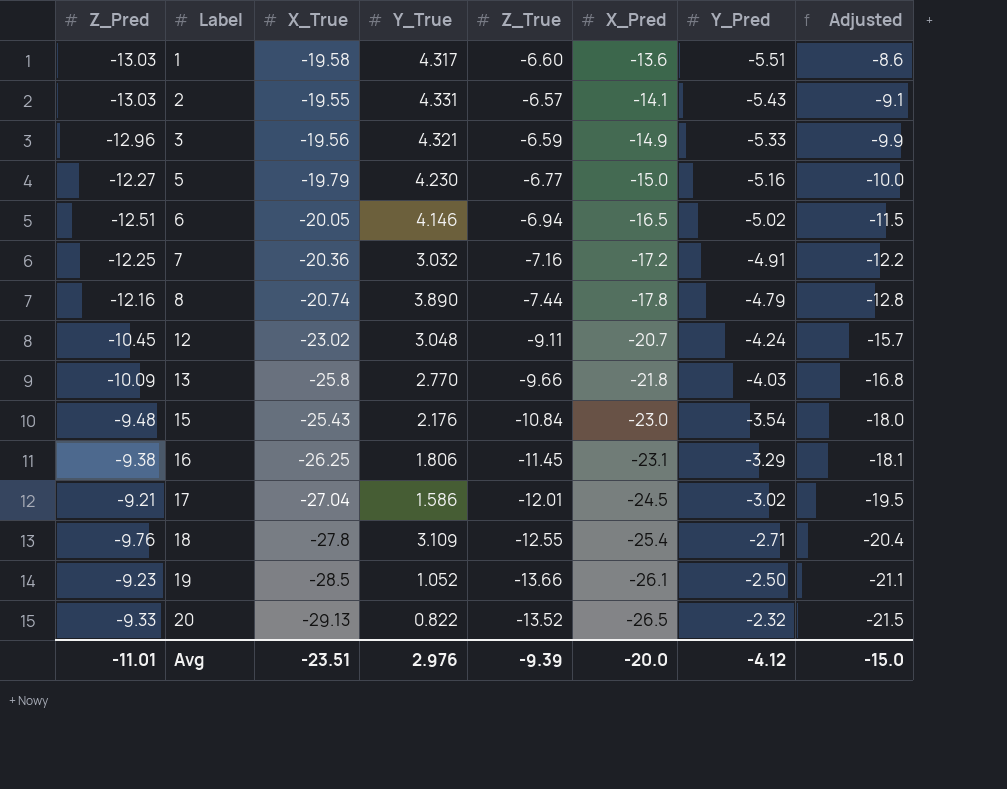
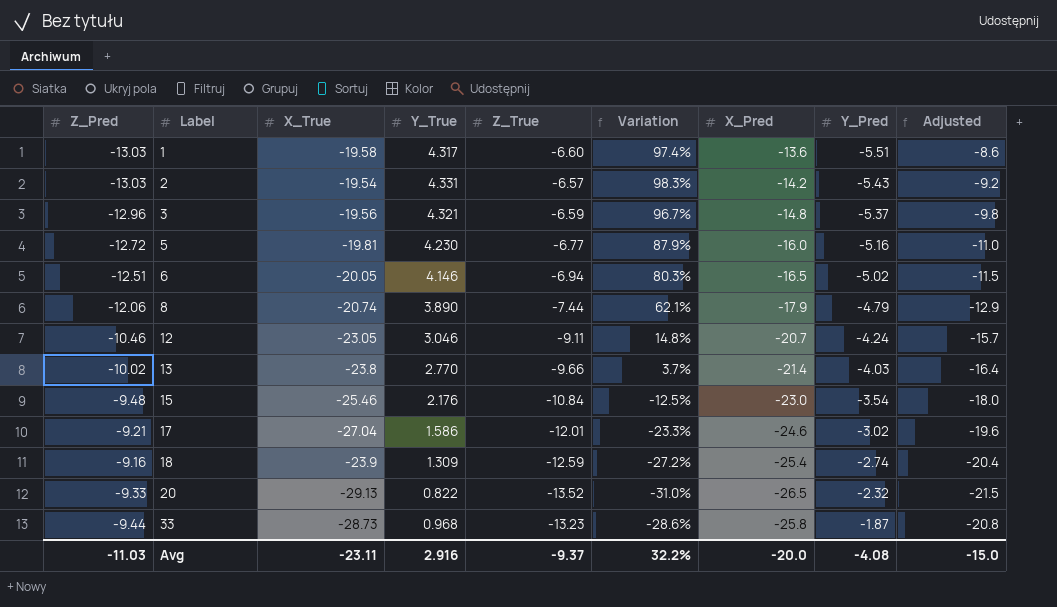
column Variation | formula: none -> ([Z_Pred] - [Z_True]) / [Z_True]
row 7: -12.25 | -20.36 | 3.032 | -7.16 | -17.2 | -4.91 | -12.2 -> none
row 16: -9.38 | -26.25 | 1.806 | -11.45 | -23.1 | -3.29 | -18.1 -> none
row 19: -9.23 | -28.5 | 1.052 | -13.66 | -26.1 | -2.50 | -21.1 -> none
2 | X_True: -19.55 -> -19.54
2 | X_Pred: -14.1 -> -14.2
2 | Adjusted: -9.1 -> -9.2
3 | X_Pred: -14.9 -> -14.8
3 | Y_Pred: -5.33 -> -5.37
3 | Adjusted: -9.9 -> -9.8
5 | Z_Pred: -12.27 -> -12.72
5 | X_True: -19.79 -> -19.81
5 | X_Pred: -15.0 -> -16.0
5 | Adjusted: -10.0 -> -11.0
8 | Z_Pred: -12.16 -> -12.06
8 | X_Pred: -17.8 -> -17.9
8 | Adjusted: -12.8 -> -12.9
12 | Z_Pred: -10.45 -> -10.46
12 | X_True: -23.02 -> -23.05
12 | Y_True: 3.048 -> 3.046
13 | Z_Pred: -10.09 -> -10.02
13 | X_True: -25.8 -> -23.8
13 | X_Pred: -21.8 -> -21.4
13 | Adjusted: -16.8 -> -16.4
15 | X_True: -25.43 -> -25.46
17 | X_Pred: -24.5 -> -24.6
17 | Adjusted: -19.5 -> -19.6
18 | Z_Pred: -9.76 -> -9.16
18 | X_True: -27.8 -> -23.9
18 | Y_True: 3.109 -> 1.309
18 | Z_True: -12.55 -> -12.59
18 | Y_Pred: -2.71 -> -2.74
row 33: none -> -9.44 | -28.73 | 0.968 | -13.23 | -28.6% | -25.8 | -1.87 | -20.8
Avg | Z_Pred: -11.01 -> -11.03
Avg | X_True: -23.51 -> -23.11
Avg | Y_True: 2.976 -> 2.916
Avg | Z_True: -9.39 -> -9.37
Avg | Y_Pred: -4.12 -> -4.08

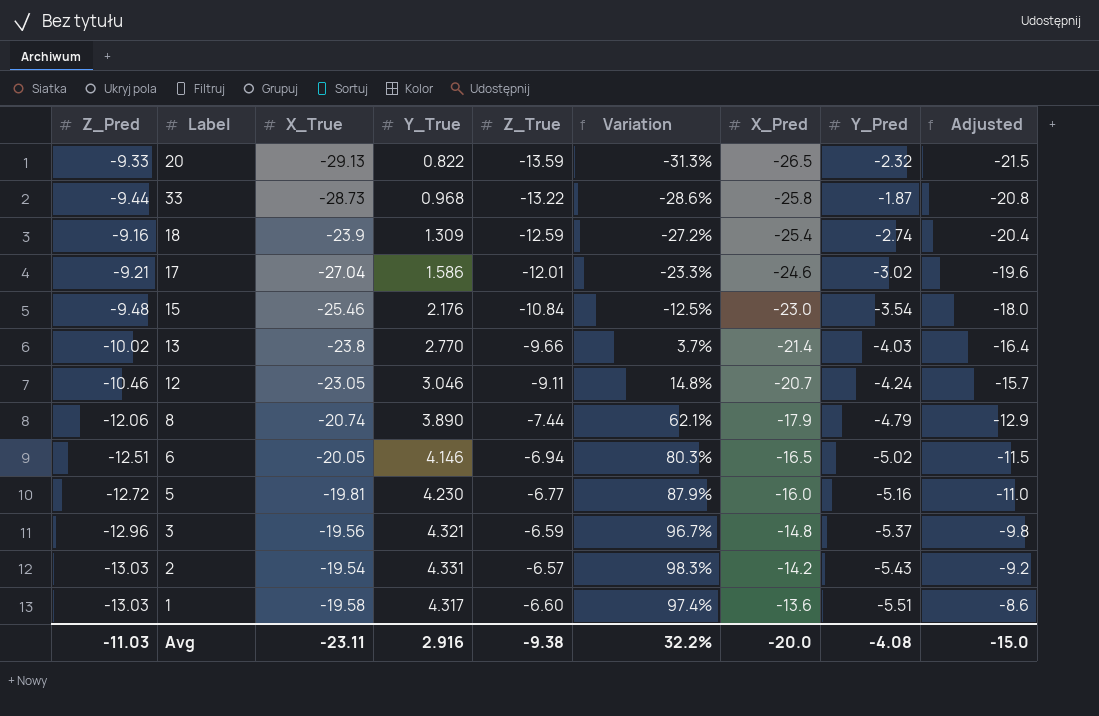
row order: Label ascending -> X_Pred ascending
20 | Z_True: -13.52 -> -13.59
20 | Variation: -31.0% -> -31.3%
33 | Z_True: -13.23 -> -13.22
Avg | Z_True: -9.37 -> -9.38

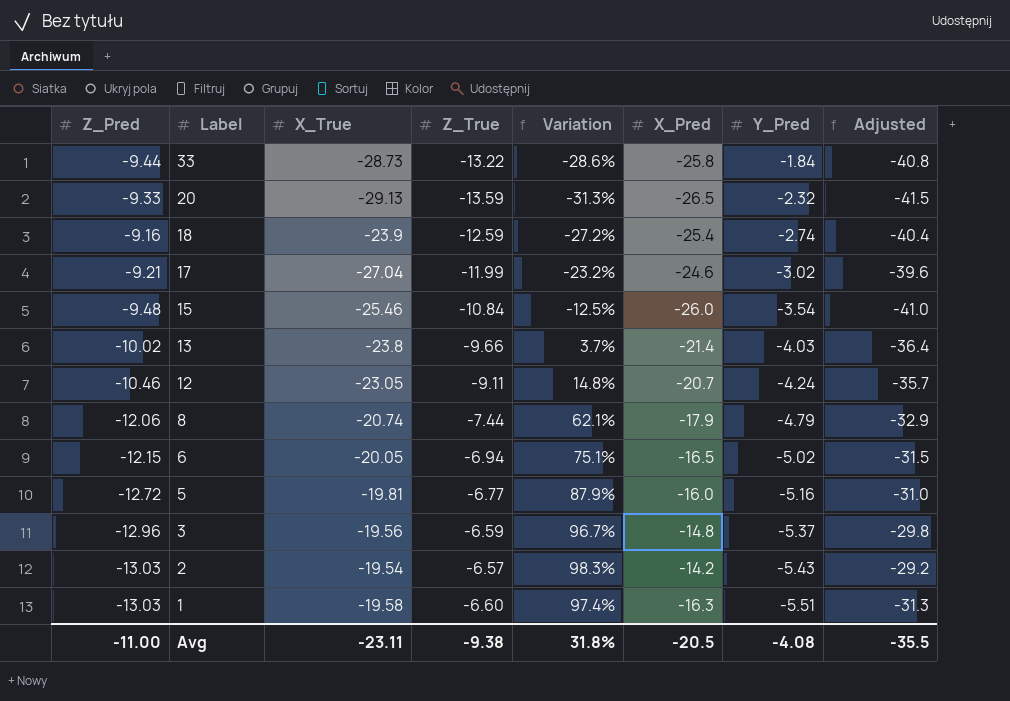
row order: X_Pred ascending -> Label descending
column Y_True | position: 4 -> none
column Adjusted | formula: [X_Pred] + 5 -> [X_Pred] - 15
33 | Y_Pred: -1.87 -> -1.84
17 | Z_True: -12.01 -> -11.99
17 | Variation: -23.3% -> -23.2%
15 | X_Pred: -23.0 -> -26.0
6 | Z_Pred: -12.51 -> -12.15
6 | Variation: 80.3% -> 75.1%
1 | X_Pred: -13.6 -> -16.3
Avg | Z_Pred: -11.03 -> -11.00
Avg | Variation: 32.2% -> 31.8%
Avg | X_Pred: -20.0 -> -20.5
Avg | Adjusted: -15.0 -> -35.5

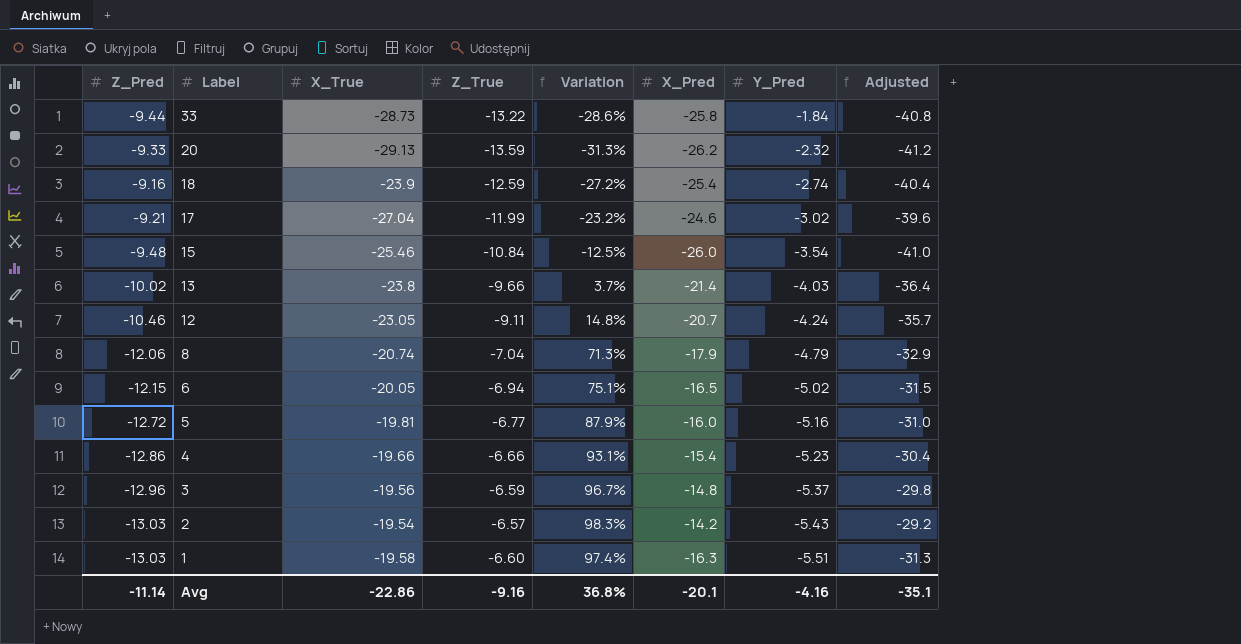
20 | X_Pred: -26.5 -> -26.2
20 | Adjusted: -41.5 -> -41.2
8 | Z_True: -7.44 -> -7.04
8 | Variation: 62.1% -> 71.3%
row 4: none -> -12.86 | -19.66 | -6.66 | 93.1% | -15.4 | -5.23 | -30.4
Avg | Z_Pred: -11.00 -> -11.14
Avg | X_True: -23.11 -> -22.86
Avg | Z_True: -9.38 -> -9.16
Avg | Variation: 31.8% -> 36.8%
Avg | X_Pred: -20.5 -> -20.1
Avg | Y_Pred: -4.08 -> -4.16
Avg | Adjusted: -35.5 -> -35.1

